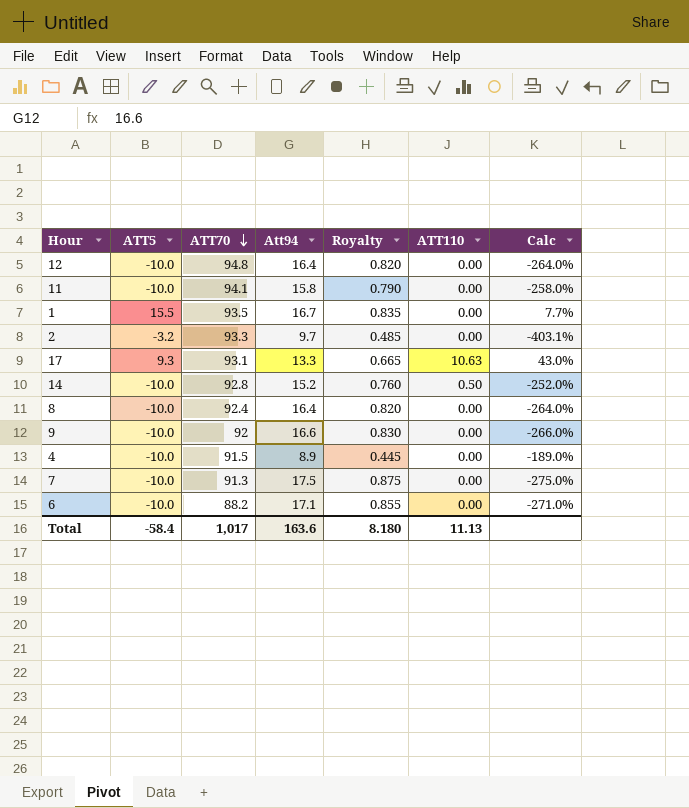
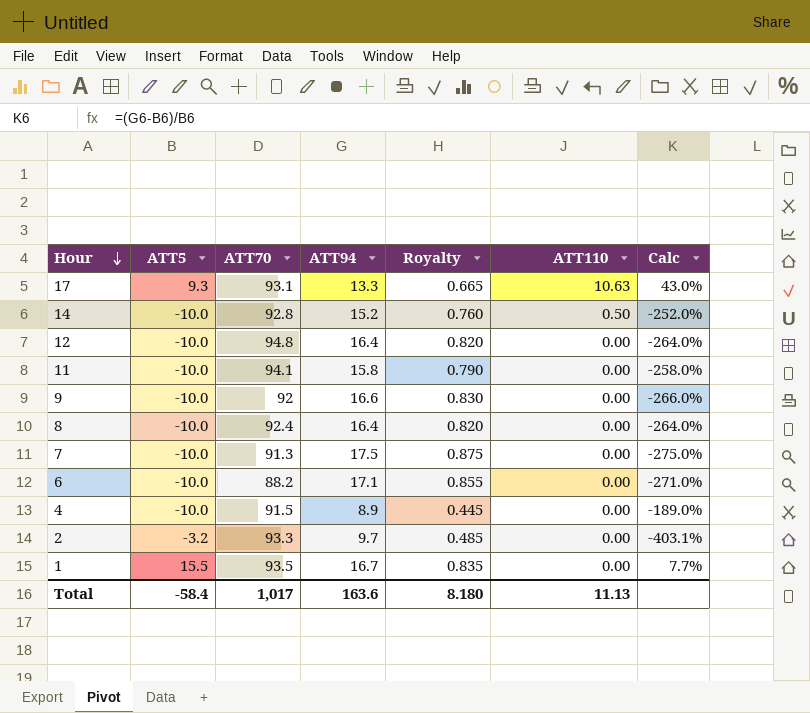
row order: ATT70 descending -> Hour descending
column name: Att94 -> ATT94

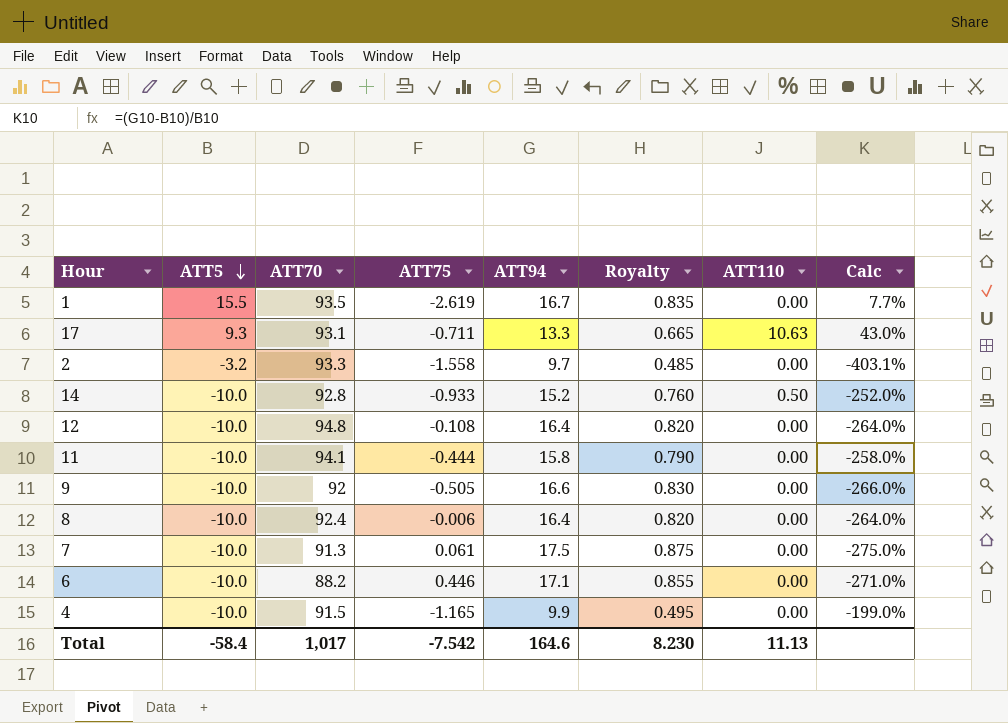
row order: Hour descending -> ATT5 descending
column ATT75 | position: none -> 4
4 | ATT94: 8.9 -> 9.9
4 | Royalty: 0.445 -> 0.495
4 | Calc: -189.0% -> -199.0%
Total | ATT94: 163.6 -> 164.6
Total | Royalty: 8.180 -> 8.230

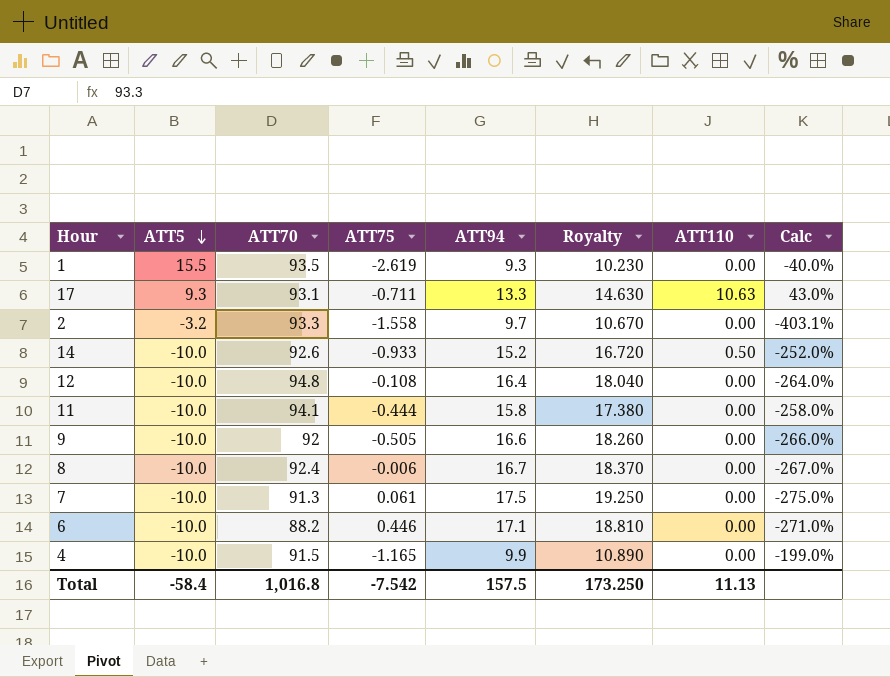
column Royalty | formula: [ATT94] * 0.05 -> [ATT94] * 1.1
1 | ATT94: 16.7 -> 9.3
1 | Calc: 7.7% -> -40.0%
14 | ATT70: 92.8 -> 92.6
8 | ATT94: 16.4 -> 16.7
8 | Calc: -264.0% -> -267.0%
Total | ATT70: 1,017 -> 1,016.8
Total | ATT94: 164.6 -> 157.5
Total | Royalty: 8.230 -> 173.250

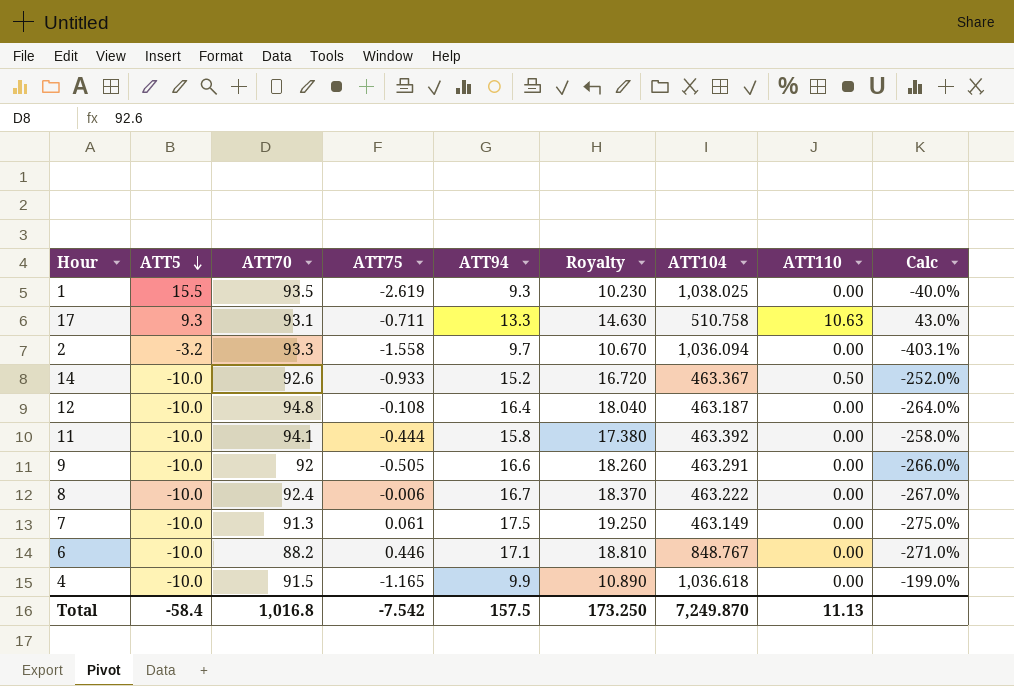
column ATT104 | position: none -> 7

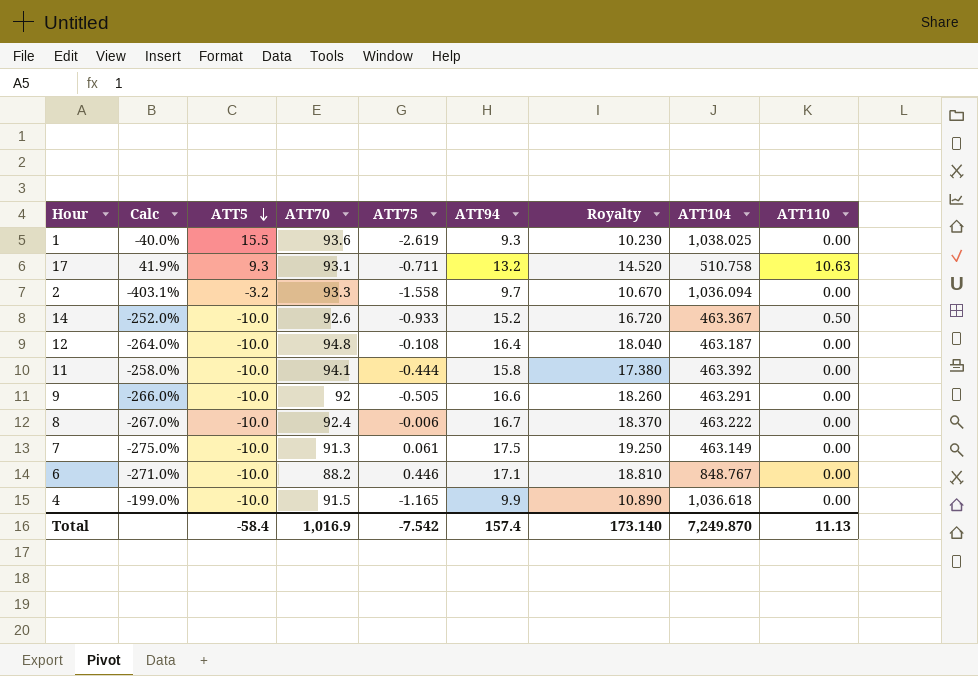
column Calc | position: 9 -> 2
1 | ATT70: 93.5 -> 93.6
17 | Calc: 43.0% -> 41.9%
17 | ATT94: 13.3 -> 13.2
17 | Royalty: 14.630 -> 14.520
Total | ATT70: 1,016.8 -> 1,016.9
Total | ATT94: 157.5 -> 157.4
Total | Royalty: 173.250 -> 173.140

